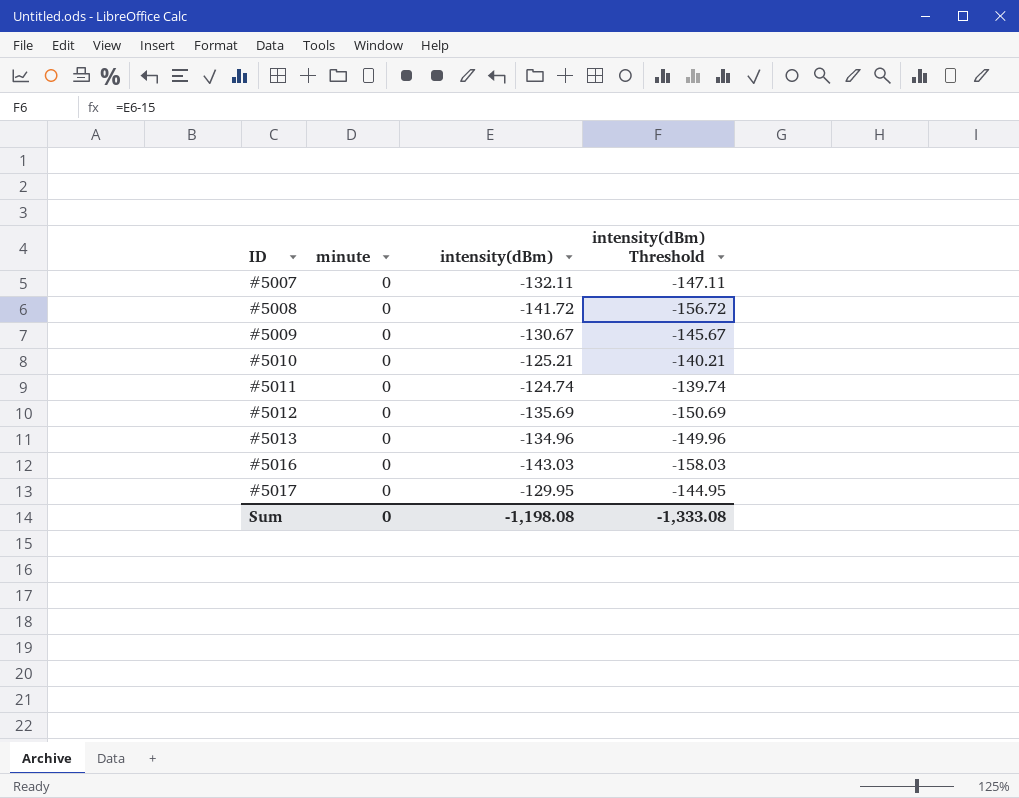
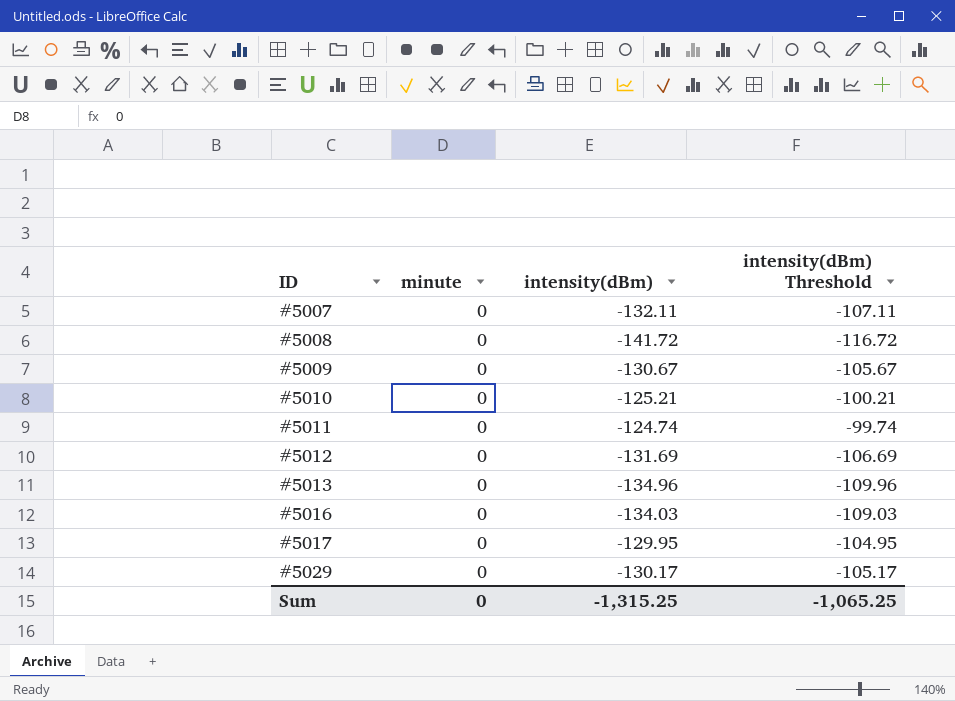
column intensity(dBm) Threshold | formula: [intensity(dBm)] - 15 -> [intensity(dBm)] + 25
#5012 | intensity(dBm): -135.69 -> -131.69
#5016 | intensity(dBm): -143.03 -> -134.03
row #5029: none -> 0 | -130.17 | -105.17
Sum | intensity(dBm): -1,198.08 -> -1,315.25
Sum | intensity(dBm) Threshold: -1,333.08 -> -1,065.25

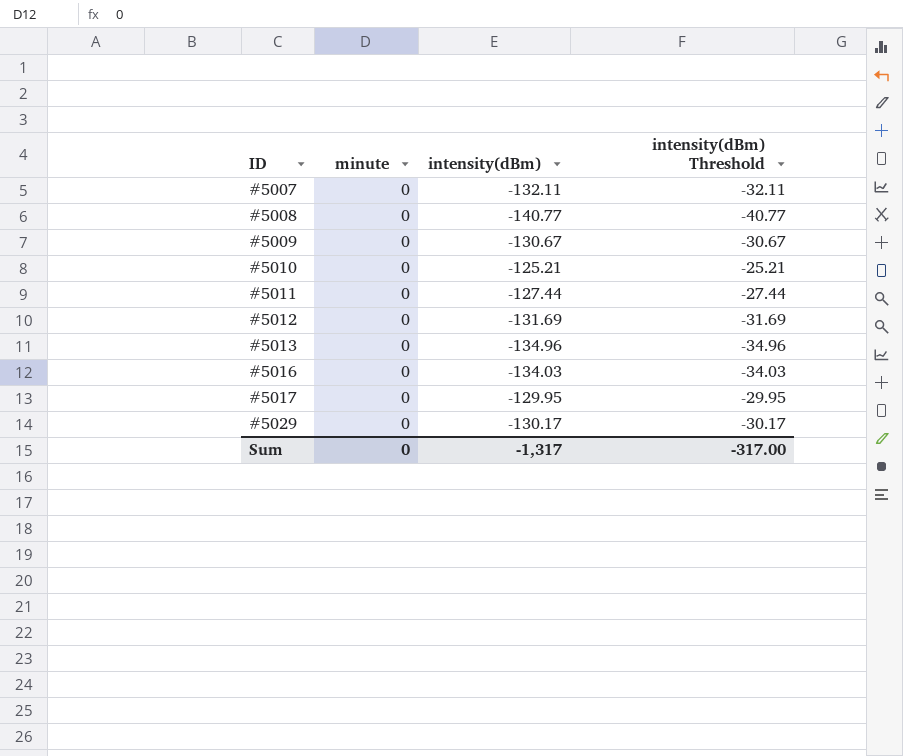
column intensity(dBm) Threshold | formula: [intensity(dBm)] + 25 -> [intensity(dBm)] + 100
#5008 | intensity(dBm): -141.72 -> -140.77
#5011 | intensity(dBm): -124.74 -> -127.44
Sum | intensity(dBm): -1,315.25 -> -1,317
Sum | intensity(dBm) Threshold: -1,065.25 -> -317.00

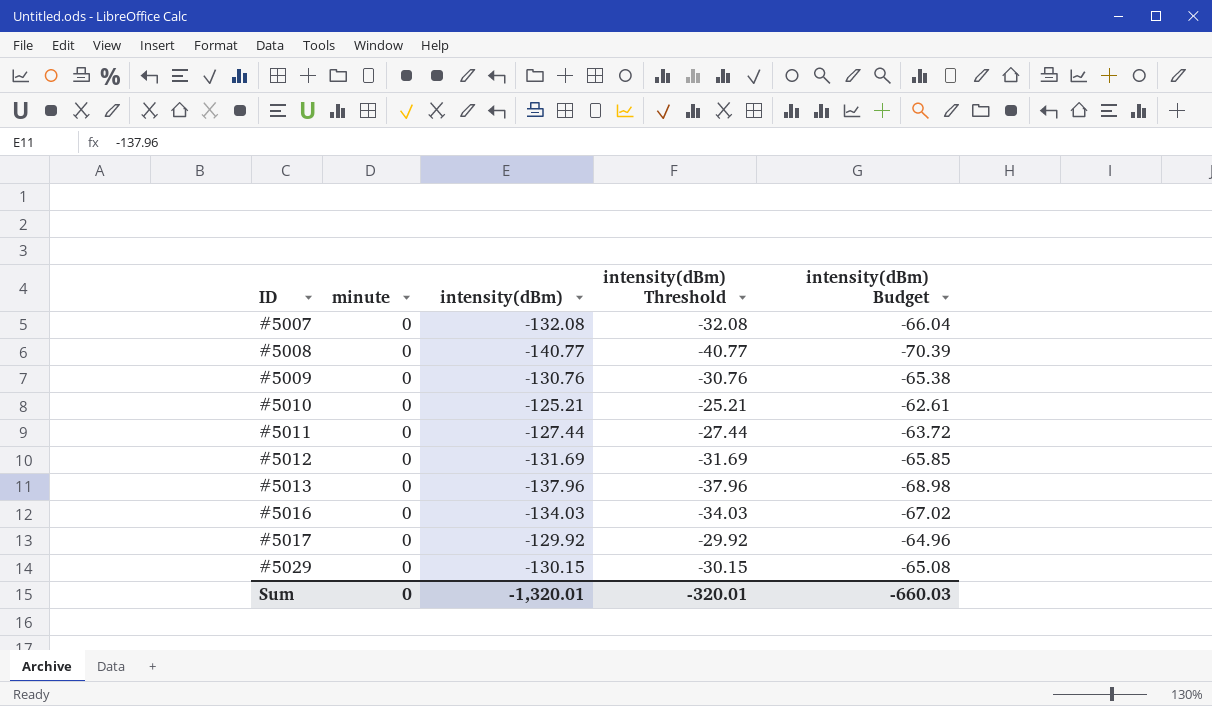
column intensity(dBm) Budget | formula: none -> [intensity(dBm)] * 0.5
#5007 | intensity(dBm): -132.11 -> -132.08
#5007 | intensity(dBm) Threshold: -32.11 -> -32.08
#5009 | intensity(dBm): -130.67 -> -130.76
#5009 | intensity(dBm) Threshold: -30.67 -> -30.76
#5013 | intensity(dBm): -134.96 -> -137.96
#5013 | intensity(dBm) Threshold: -34.96 -> -37.96
#5017 | intensity(dBm): -129.95 -> -129.92
#5017 | intensity(dBm) Threshold: -29.95 -> -29.92
#5029 | intensity(dBm): -130.17 -> -130.15
#5029 | intensity(dBm) Threshold: -30.17 -> -30.15
Sum | intensity(dBm): -1,317 -> -1,320.01
Sum | intensity(dBm) Threshold: -317.00 -> -320.01

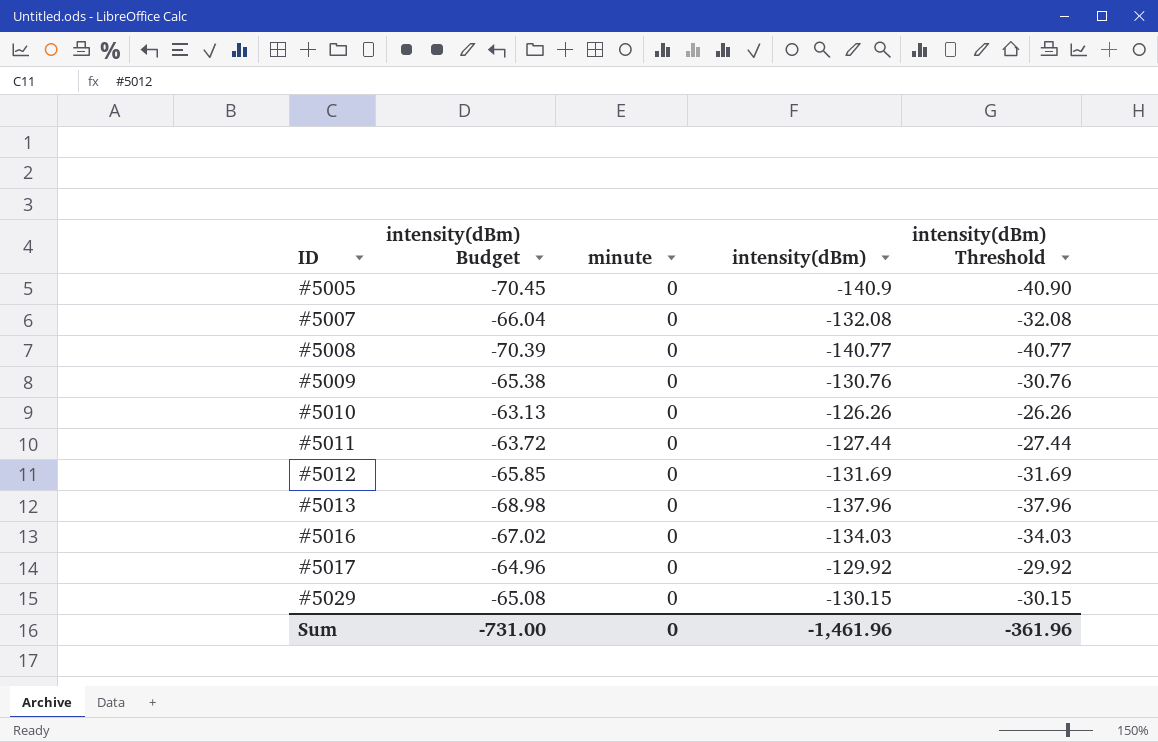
column intensity(dBm) Budget | position: 5 -> 2
row #5005: none -> -70.45 | 0 | -140.9 | -40.90
#5010 | intensity(dBm) Budget: -62.61 -> -63.13
#5010 | intensity(dBm): -125.21 -> -126.26
#5010 | intensity(dBm) Threshold: -25.21 -> -26.26
Sum | intensity(dBm) Budget: -660.03 -> -731.00
Sum | intensity(dBm): -1,320.01 -> -1,461.96
Sum | intensity(dBm) Threshold: -320.01 -> -361.96

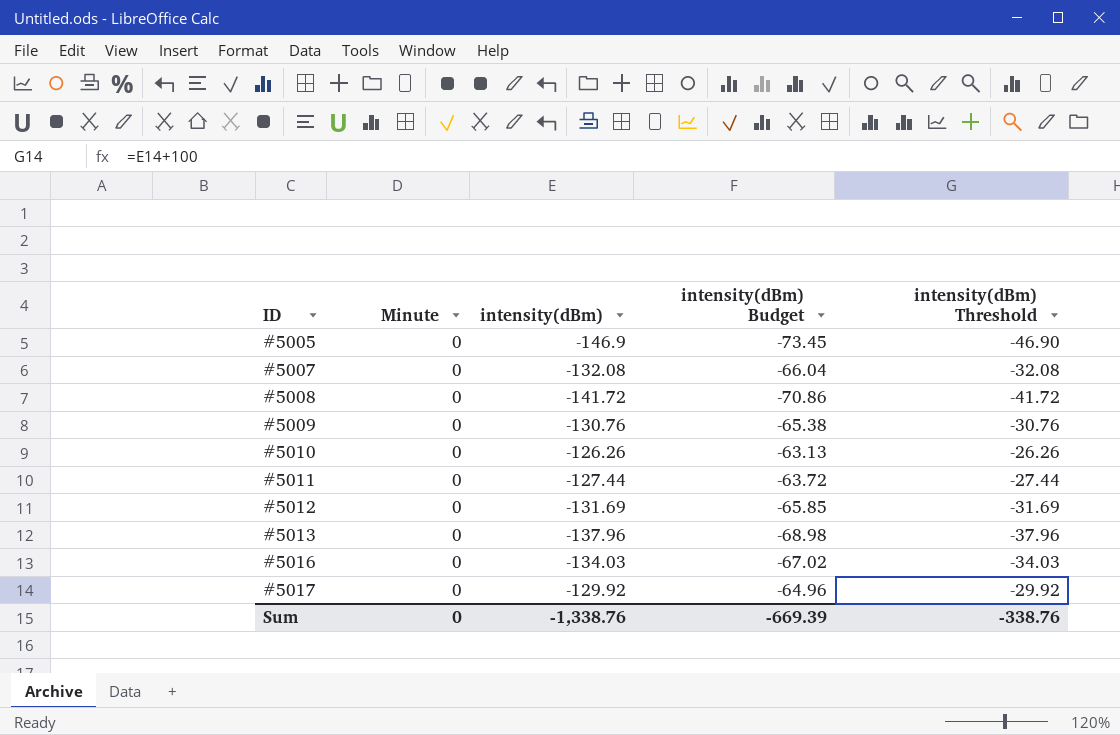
column name: minute -> Minute
column intensity(dBm) Budget | position: 2 -> 4
row #5029: -65.08 | 0 | -130.15 | -30.15 -> none
#5005 | intensity(dBm): -140.9 -> -146.9
#5005 | intensity(dBm) Budget: -70.45 -> -73.45
#5005 | intensity(dBm) Threshold: -40.90 -> -46.90
#5008 | intensity(dBm): -140.77 -> -141.72
#5008 | intensity(dBm) Budget: -70.39 -> -70.86
#5008 | intensity(dBm) Threshold: -40.77 -> -41.72
Sum | intensity(dBm): -1,461.96 -> -1,338.76
Sum | intensity(dBm) Budget: -731.00 -> -669.39
Sum | intensity(dBm) Threshold: -361.96 -> -338.76

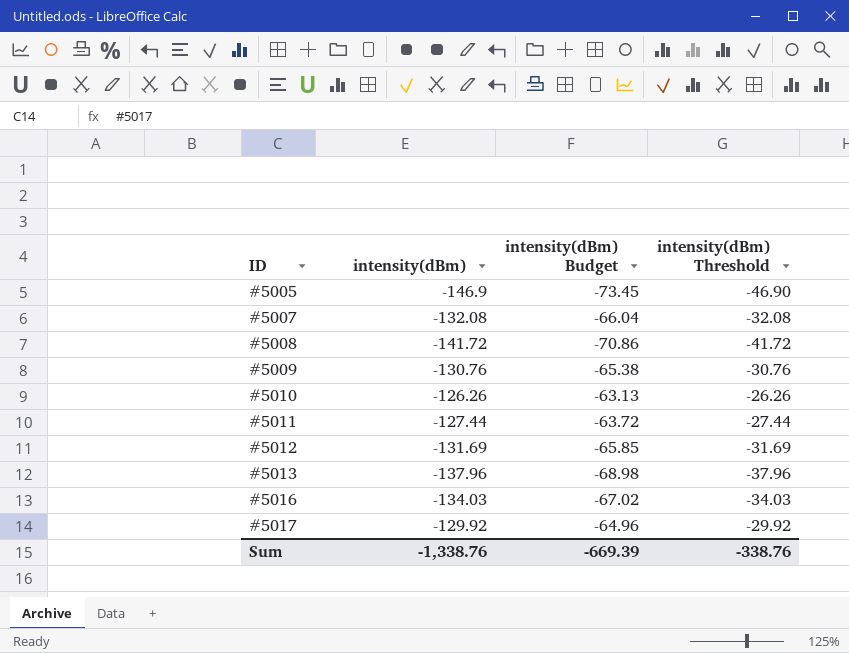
column Minute | position: 2 -> none

